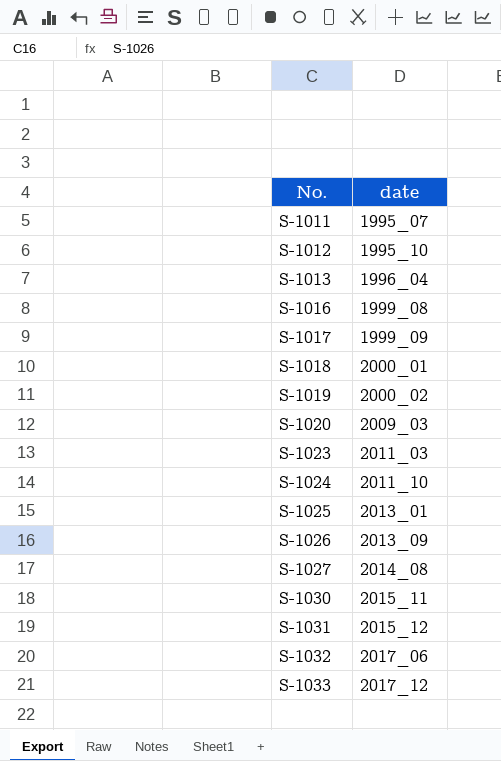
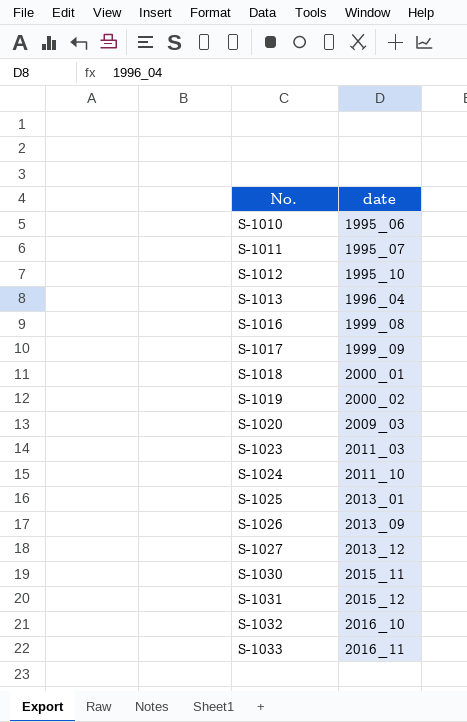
row S-1010: none -> 1995_06
S-1027 | date: 2014_08 -> 2013_12
S-1032 | date: 2017_06 -> 2016_10
S-1033 | date: 2017_12 -> 2016_11

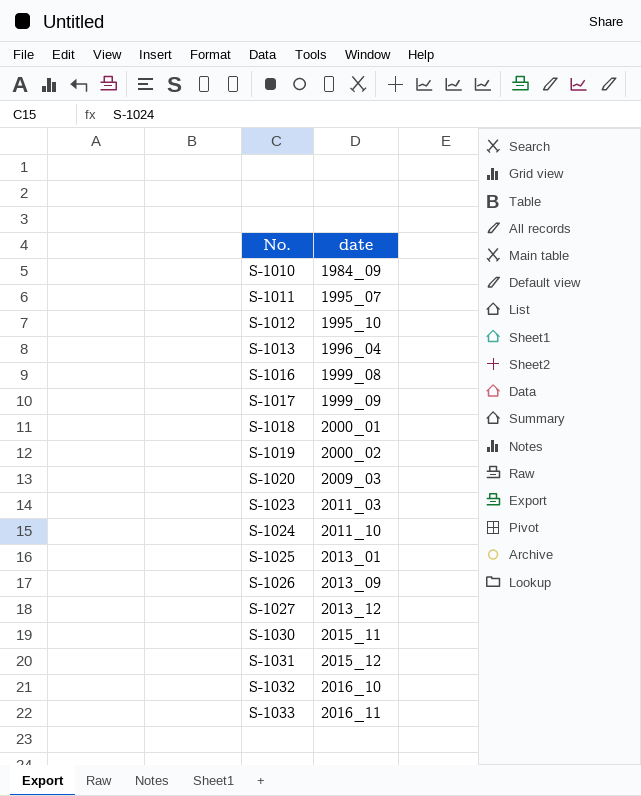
S-1010 | date: 1995_06 -> 1984_09

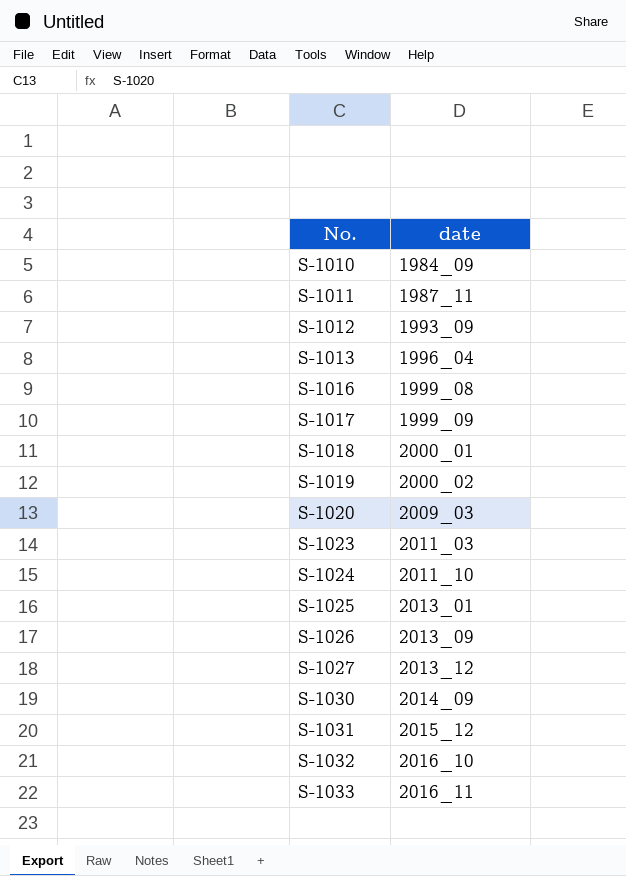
S-1011 | date: 1995_07 -> 1987_11
S-1012 | date: 1995_10 -> 1993_09
S-1030 | date: 2015_11 -> 2014_09

